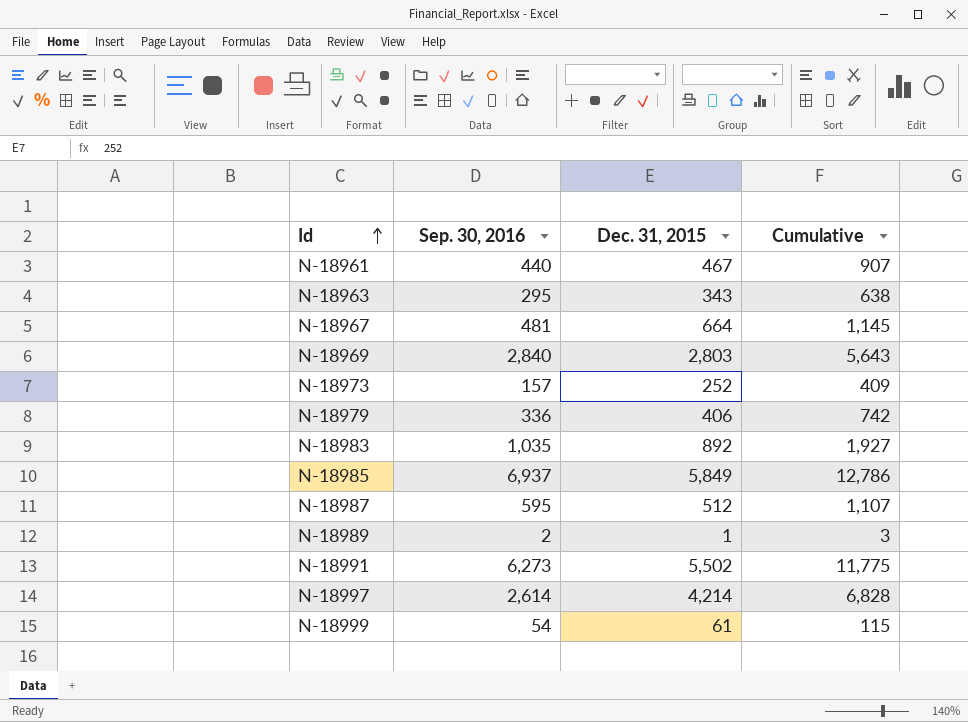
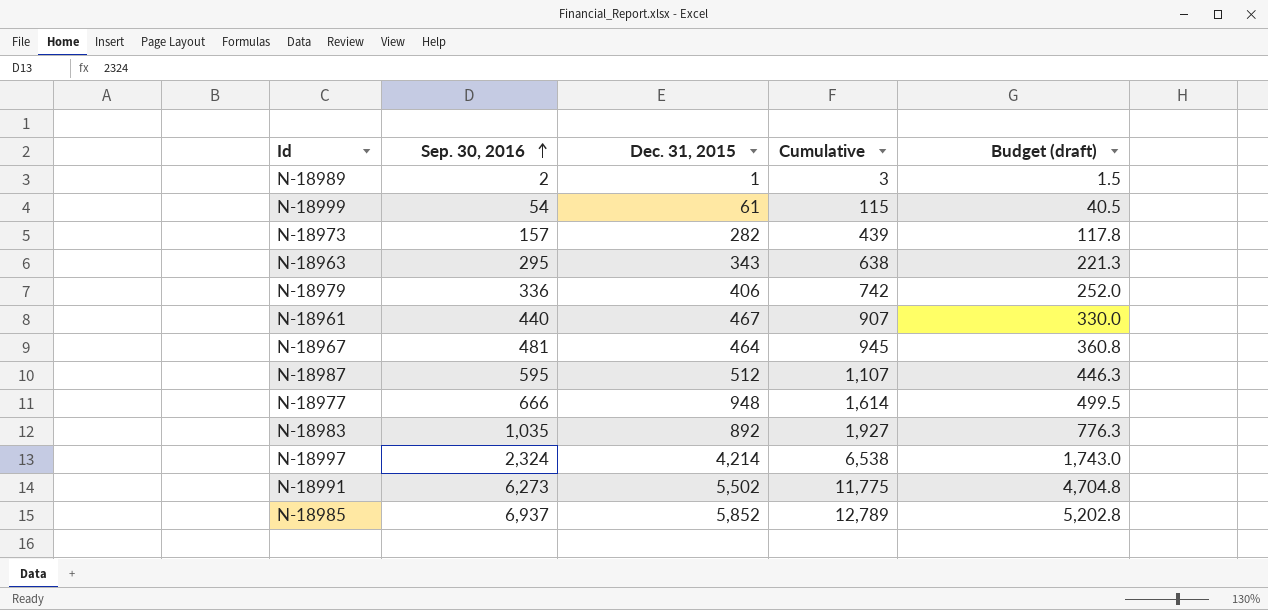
row order: Id ascending -> Sep. 30, 2016 ascending
column Budget (draft) | formula: none -> [Sep. 30, 2016] * 0.75
row N-18969: 2,840 | 2,803 | 5,643 -> none
N-18973 | Dec. 31, 2015: 252 -> 282
N-18973 | Cumulative: 409 -> 439
N-18967 | Dec. 31, 2015: 664 -> 464
N-18967 | Cumulative: 1,145 -> 945
row N-18977: none -> 666 | 948 | 1,614 | 499.5
N-18997 | Sep. 30, 2016: 2,614 -> 2,324
N-18997 | Cumulative: 6,828 -> 6,538
N-18985 | Dec. 31, 2015: 5,849 -> 5,852
N-18985 | Cumulative: 12,786 -> 12,789

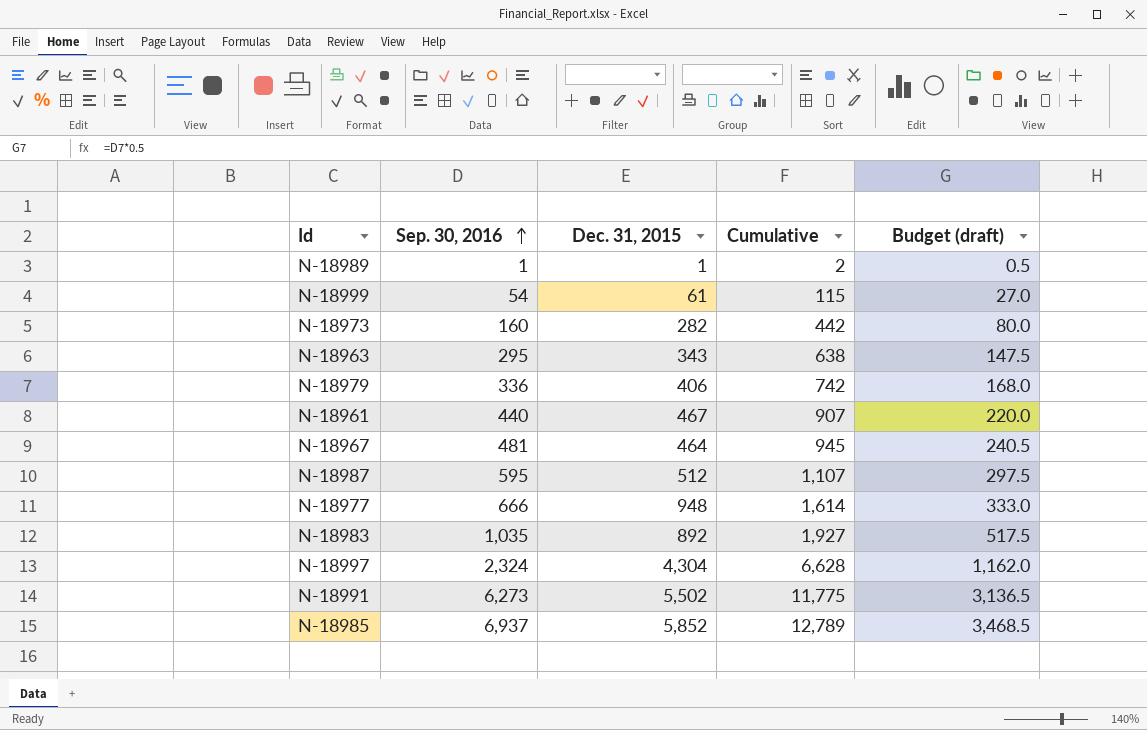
column Budget (draft) | formula: [Sep. 30, 2016] * 0.75 -> [Sep. 30, 2016] * 0.5
N-18989 | Sep. 30, 2016: 2 -> 1
N-18989 | Cumulative: 3 -> 2
N-18973 | Sep. 30, 2016: 157 -> 160
N-18973 | Cumulative: 439 -> 442
N-18997 | Dec. 31, 2015: 4,214 -> 4,304
N-18997 | Cumulative: 6,538 -> 6,628

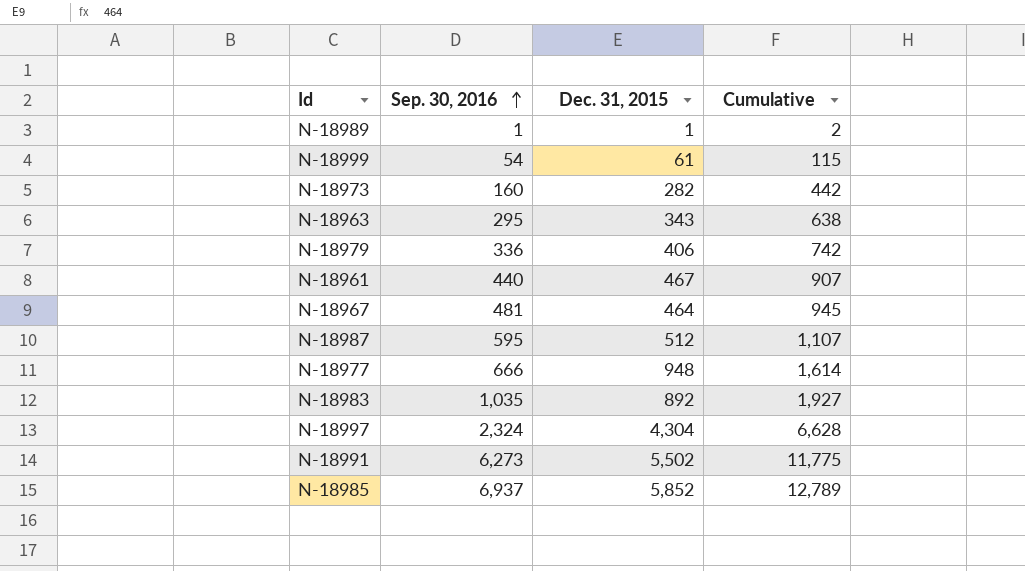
column Budget (draft) | formula: [Sep. 30, 2016] * 0.5 -> none

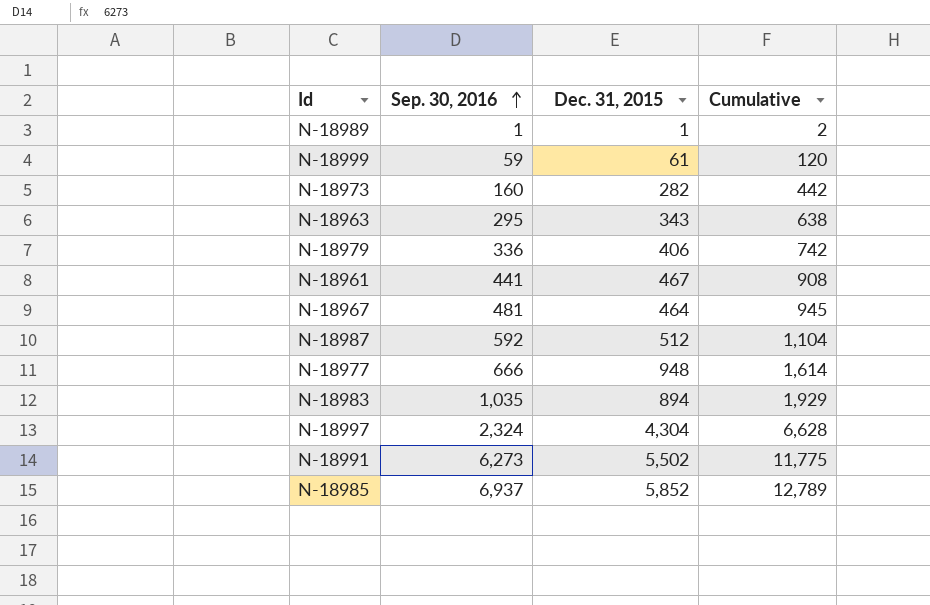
N-18999 | Sep. 30, 2016: 54 -> 59
N-18999 | Cumulative: 115 -> 120
N-18961 | Sep. 30, 2016: 440 -> 441
N-18961 | Cumulative: 907 -> 908
N-18987 | Sep. 30, 2016: 595 -> 592
N-18987 | Cumulative: 1,107 -> 1,104
N-18983 | Dec. 31, 2015: 892 -> 894
N-18983 | Cumulative: 1,927 -> 1,929

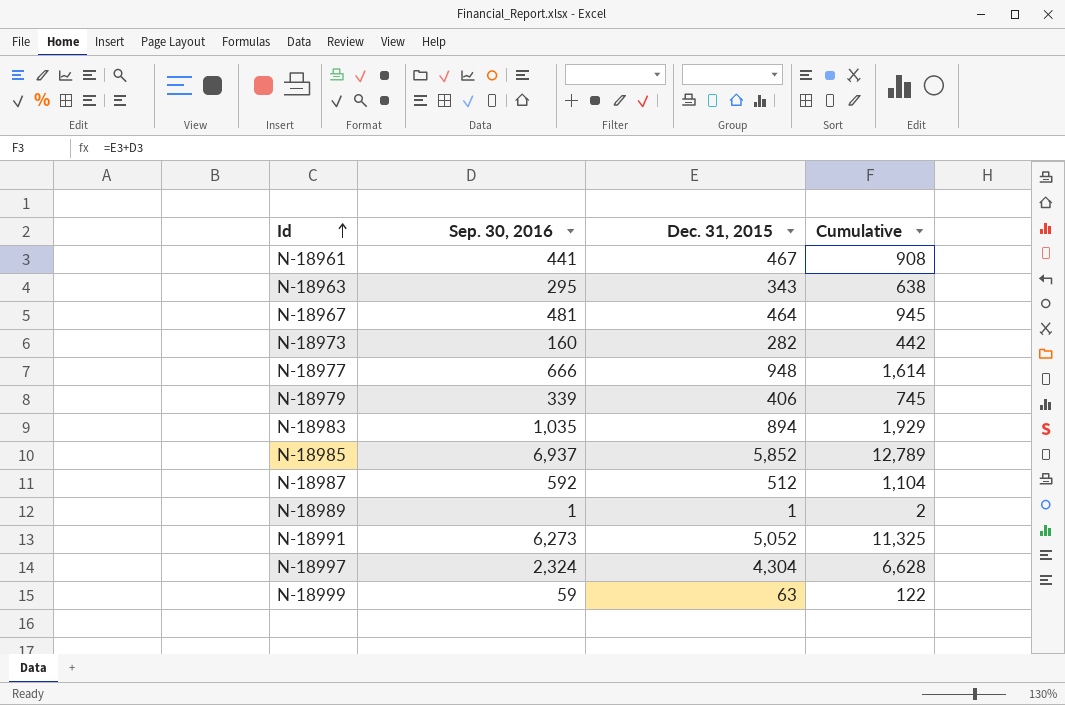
row order: Sep. 30, 2016 ascending -> Id ascending
N-18979 | Sep. 30, 2016: 336 -> 339
N-18979 | Cumulative: 742 -> 745
N-18991 | Dec. 31, 2015: 5,502 -> 5,052
N-18991 | Cumulative: 11,775 -> 11,325
N-18999 | Dec. 31, 2015: 61 -> 63
N-18999 | Cumulative: 120 -> 122

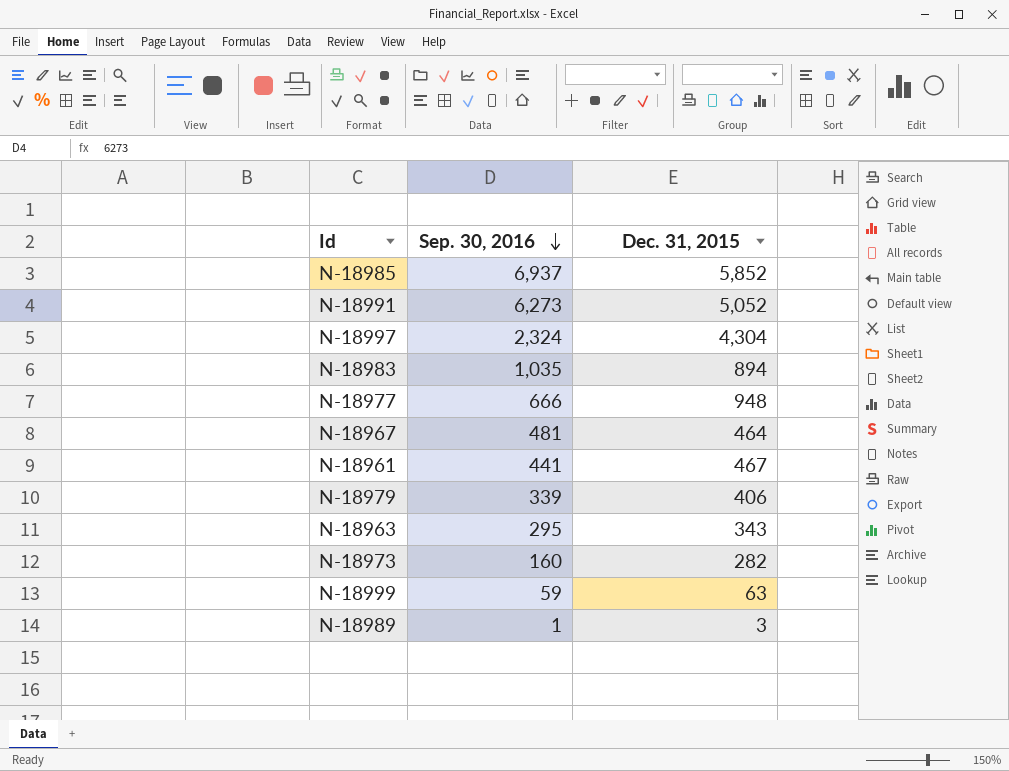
row order: Id ascending -> Sep. 30, 2016 descending
column Cumulative | formula: [Sep. 30, 2016] + [Dec. 31, 2015] -> none
row N-18987: 592 | 512 | 1,104 -> none
N-18989 | Dec. 31, 2015: 1 -> 3

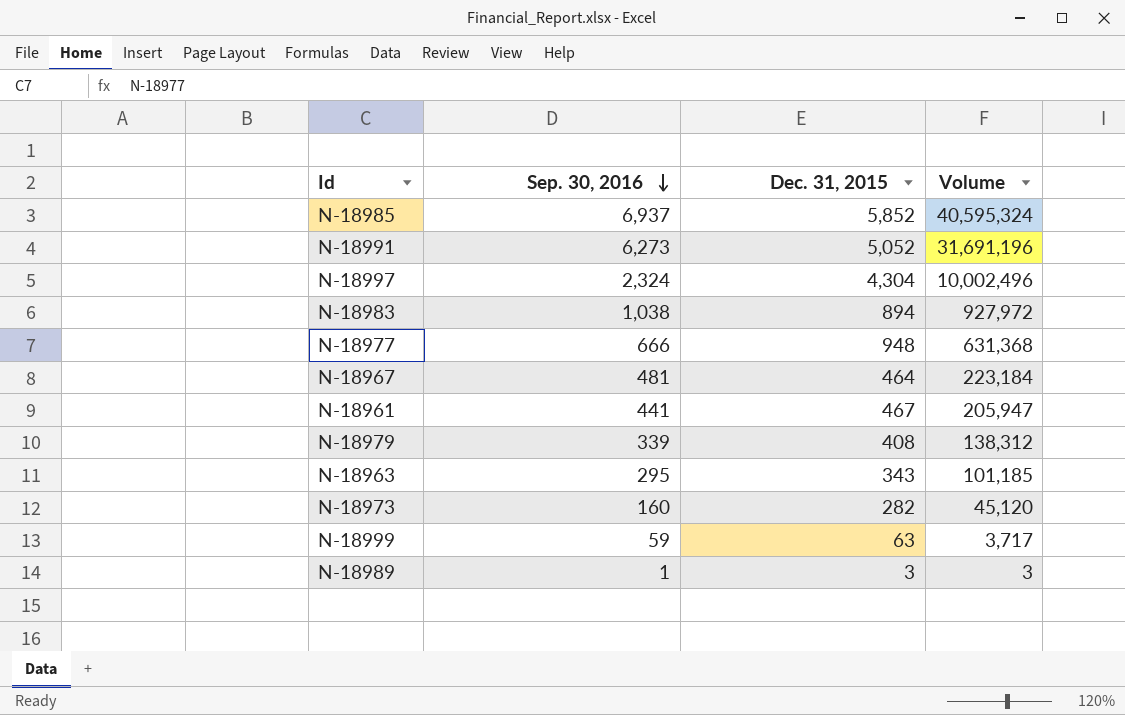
column Volume | formula: none -> [Sep. 30, 2016] * [Dec. 31, 2015]
N-18983 | Sep. 30, 2016: 1,035 -> 1,038
N-18979 | Dec. 31, 2015: 406 -> 408

